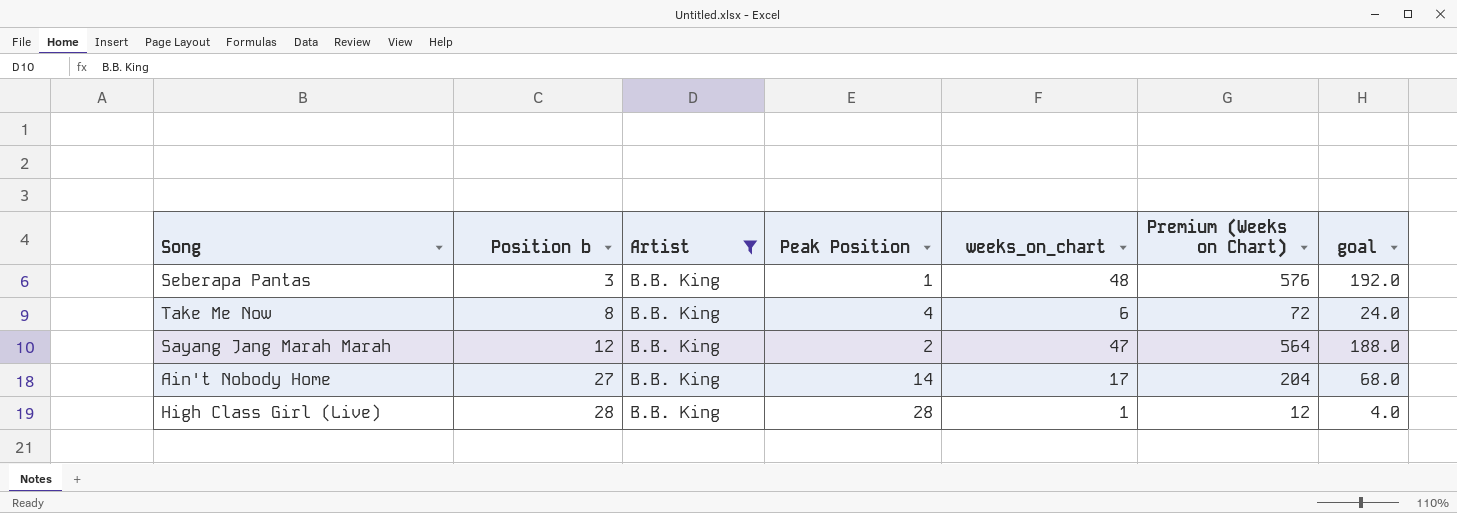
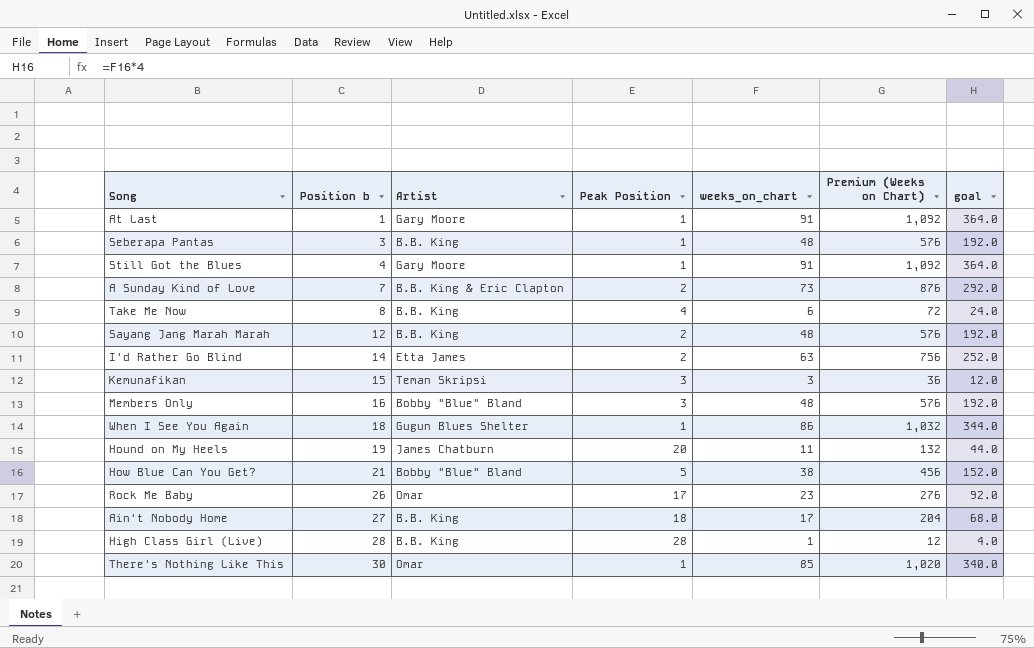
filter: Artist = B.B. King -> none
Sayang Jang Marah Marah | weeks_on_chart: 47 -> 48
Sayang Jang Marah Marah | Premium (Weeks on Chart): 564 -> 576
Sayang Jang Marah Marah | goal: 188.0 -> 192.0
Ain't Nobody Home | Peak Position: 14 -> 18

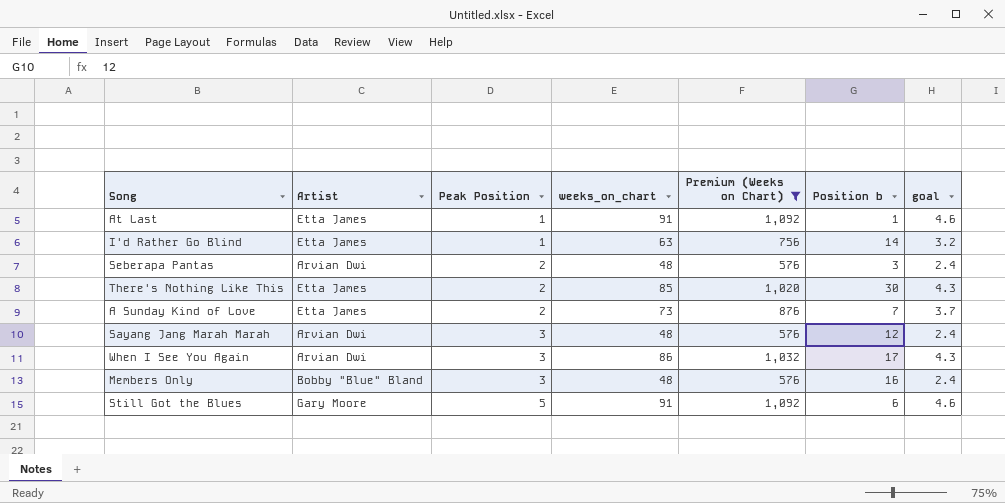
filter: none -> Premium (Weeks on Chart) >= 576
row order: Position b ascending -> Peak Position ascending
column Position b | position: 2 -> 6
column goal | formula: [weeks_on_chart] * 4 -> [weeks_on_chart] * 0.05
At Last | Artist: Gary Moore -> Etta James
I'd Rather Go Blind | Peak Position: 2 -> 1
Seberapa Pantas | Artist: B.B. King -> Arvian Dwi
Seberapa Pantas | Peak Position: 1 -> 2
There's Nothing Like This | Artist: Omar -> Etta James
There's Nothing Like This | Peak Position: 1 -> 2
A Sunday Kind of Love | Artist: B.B. King & Eric Clapton -> Etta James
Sayang Jang Marah Marah | Artist: B.B. King -> Arvian Dwi
Sayang Jang Marah Marah | Peak Position: 2 -> 3
When I See You Again | Artist: Gugun Blues Shelter -> Arvian Dwi
When I See You Again | Peak Position: 1 -> 3
When I See You Again | Position b: 18 -> 17
Still Got the Blues | Peak Position: 1 -> 5
Still Got the Blues | Position b: 4 -> 6

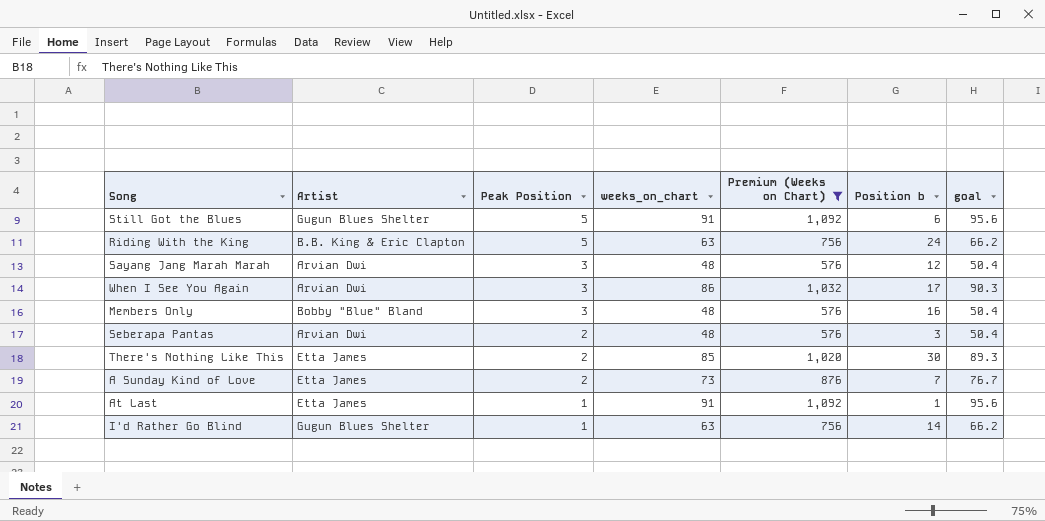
row order: Peak Position ascending -> Peak Position descending
column goal | formula: [weeks_on_chart] * 0.05 -> [weeks_on_chart] * 1.05
Still Got the Blues | Artist: Gary Moore -> Gugun Blues Shelter
row Riding With the King: none -> B.B. King & Eric Clapton | 5 | 63 | 756 | 24 | 66.2
I'd Rather Go Blind | Artist: Etta James -> Gugun Blues Shelter

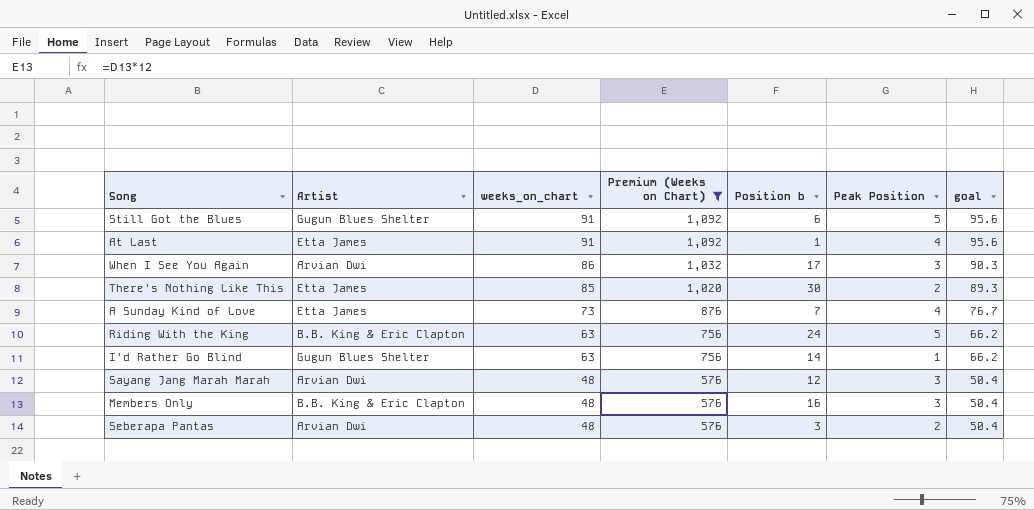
row order: Peak Position descending -> weeks_on_chart descending
column Peak Position | position: 3 -> 6
At Last | Peak Position: 1 -> 4
A Sunday Kind of Love | Peak Position: 2 -> 4
Members Only | Artist: Bobby "Blue" Bland -> B.B. King & Eric Clapton

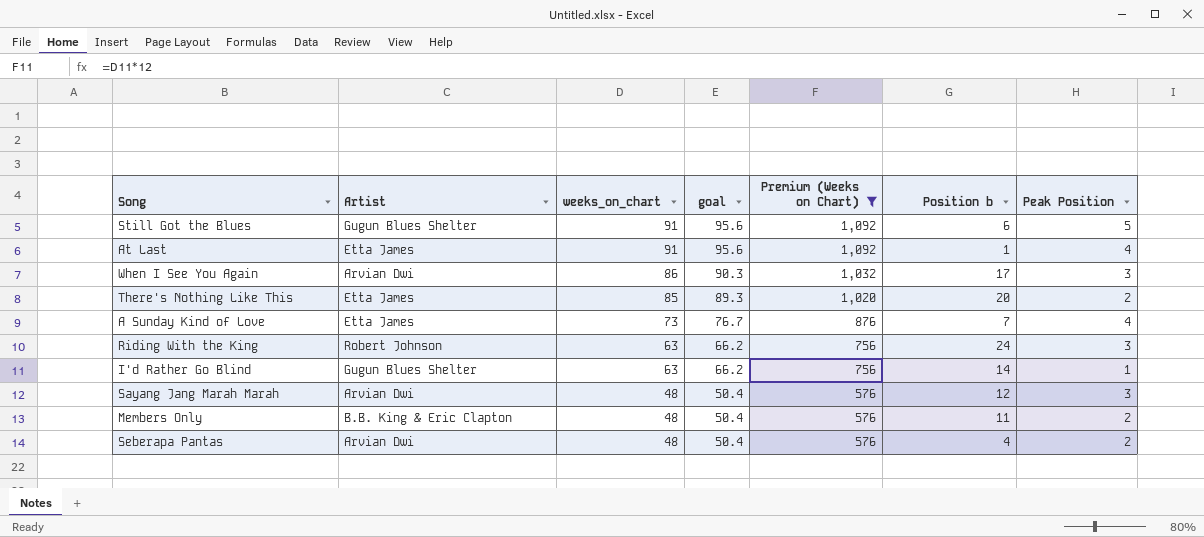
column goal | position: 7 -> 4
There's Nothing Like This | Position b: 30 -> 20
Riding With the King | Artist: B.B. King & Eric Clapton -> Robert Johnson
Riding With the King | Peak Position: 5 -> 3
Members Only | Position b: 16 -> 11
Members Only | Peak Position: 3 -> 2
Seberapa Pantas | Position b: 3 -> 4

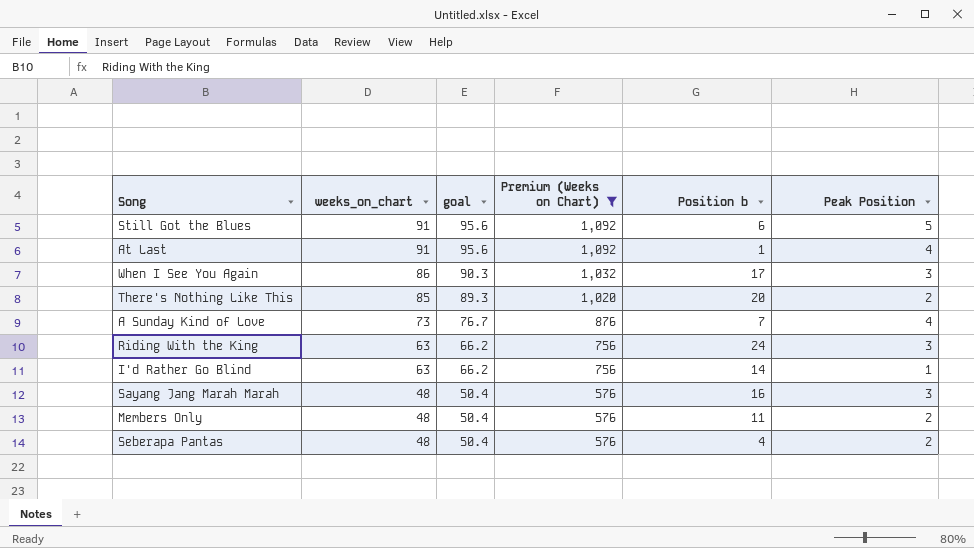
column Artist | position: 2 -> none
Sayang Jang Marah Marah | Position b: 12 -> 16

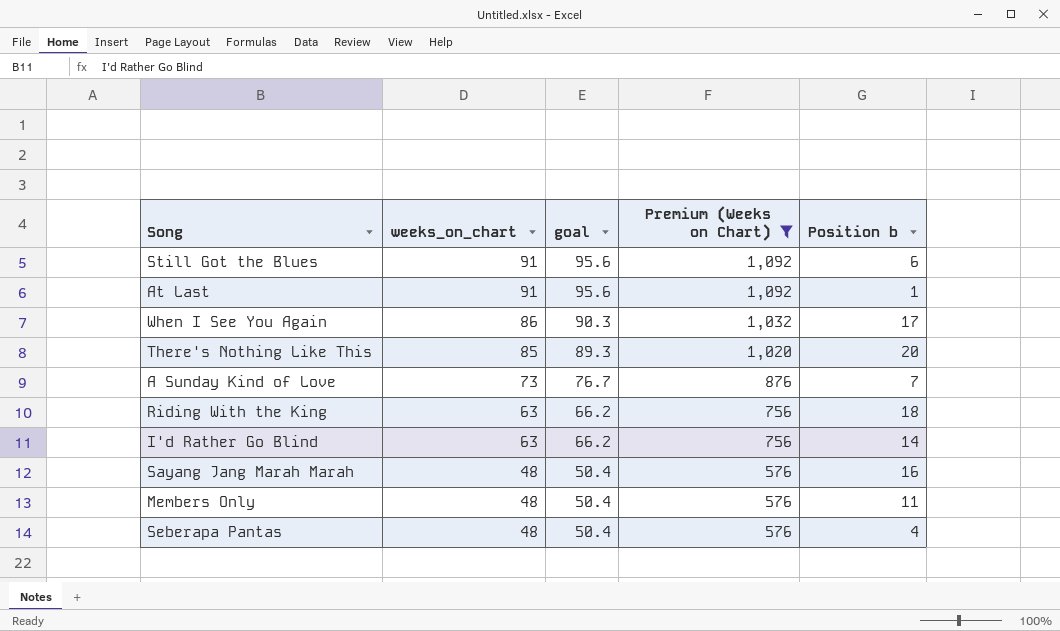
column Peak Position | position: 6 -> none
Riding With the King | Position b: 24 -> 18

